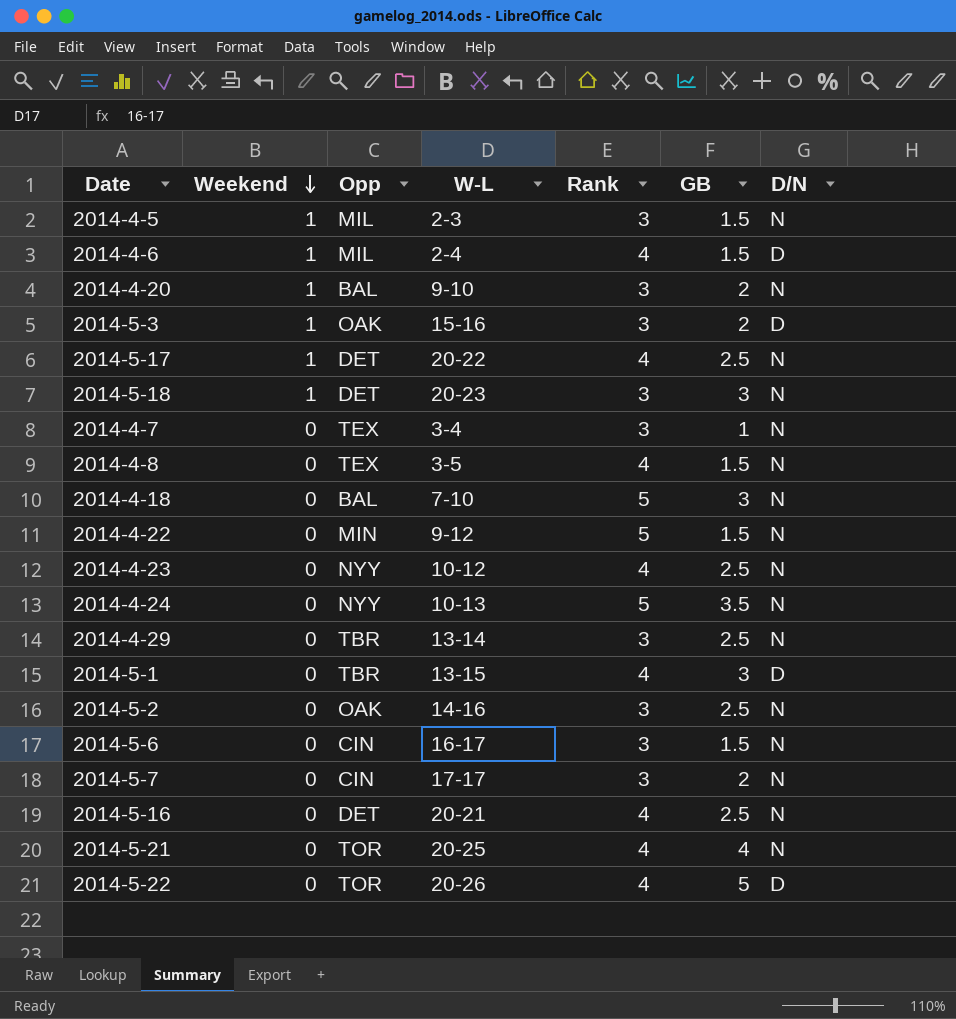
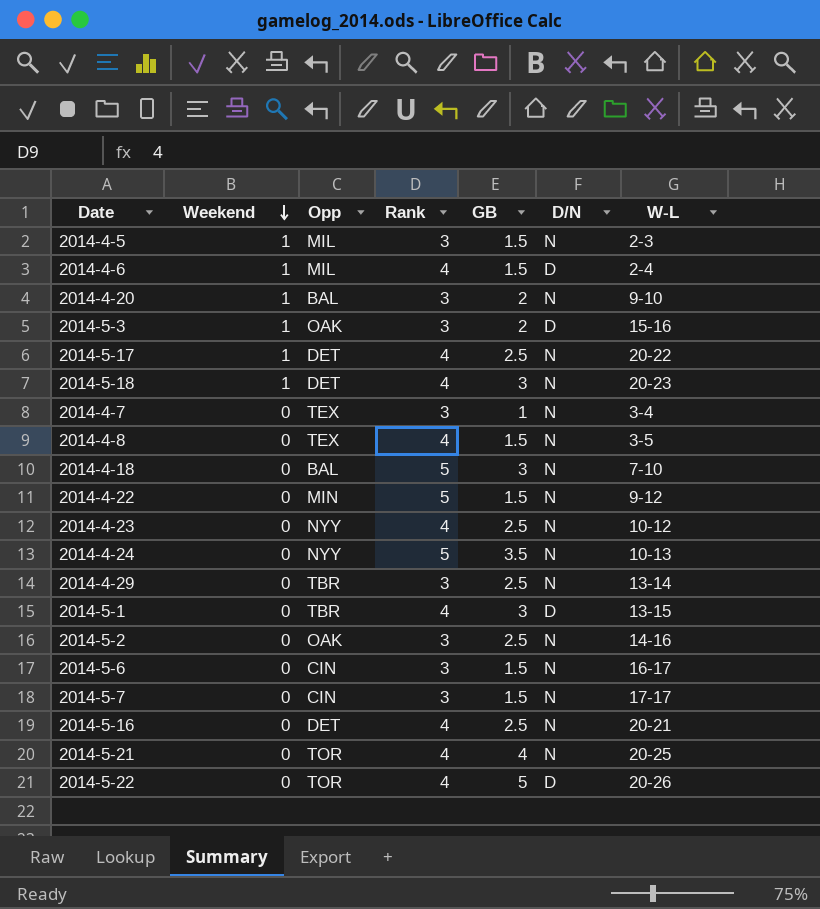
column W-L | position: 4 -> 7
2014-5-18 | Rank: 3 -> 4
2014-5-7 | GB: 2 -> 1.5

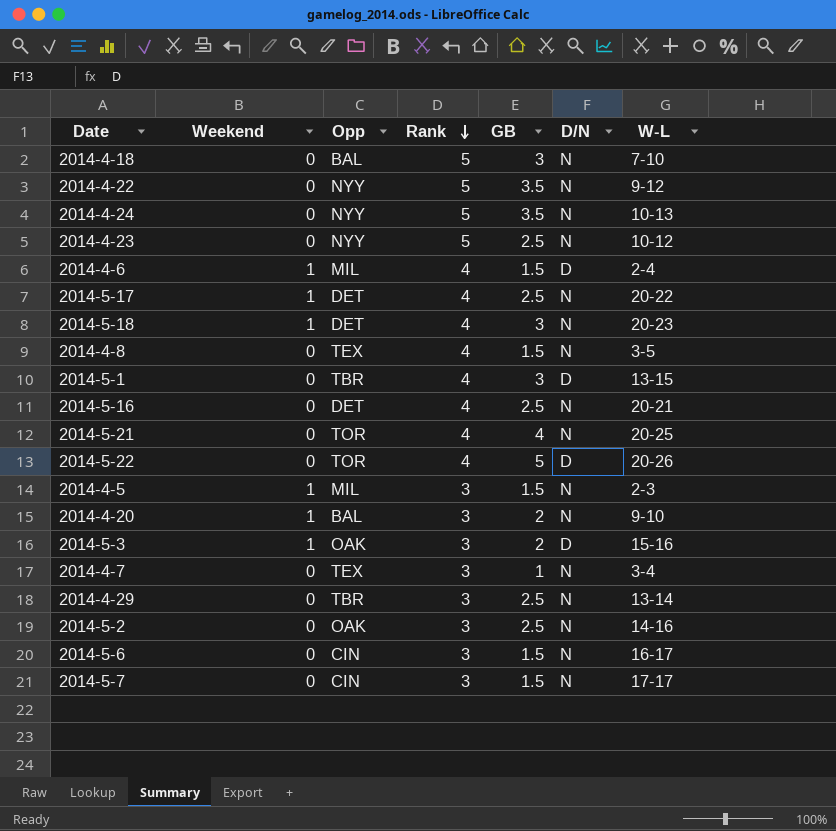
row order: Weekend descending -> Rank descending
2014-4-22 | Opp: MIN -> NYY
2014-4-22 | GB: 1.5 -> 3.5
2014-4-23 | Rank: 4 -> 5

